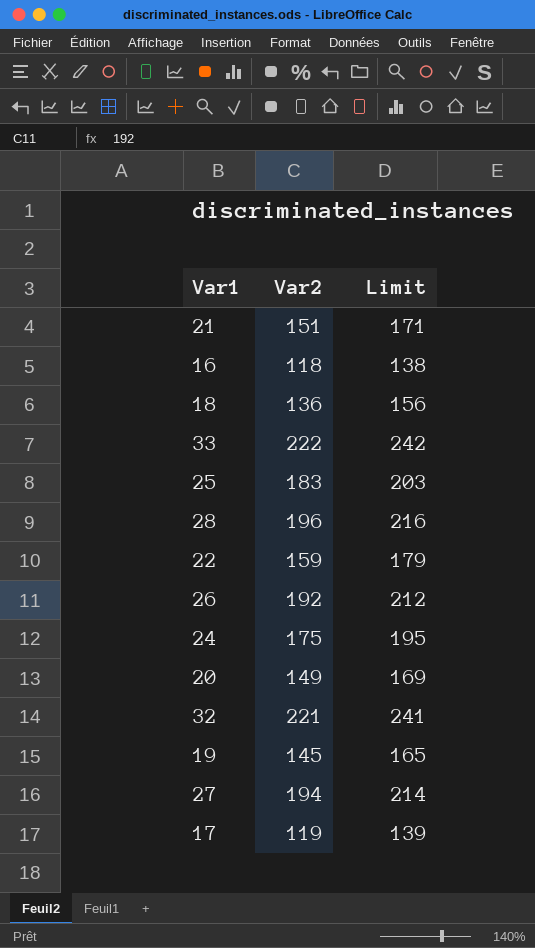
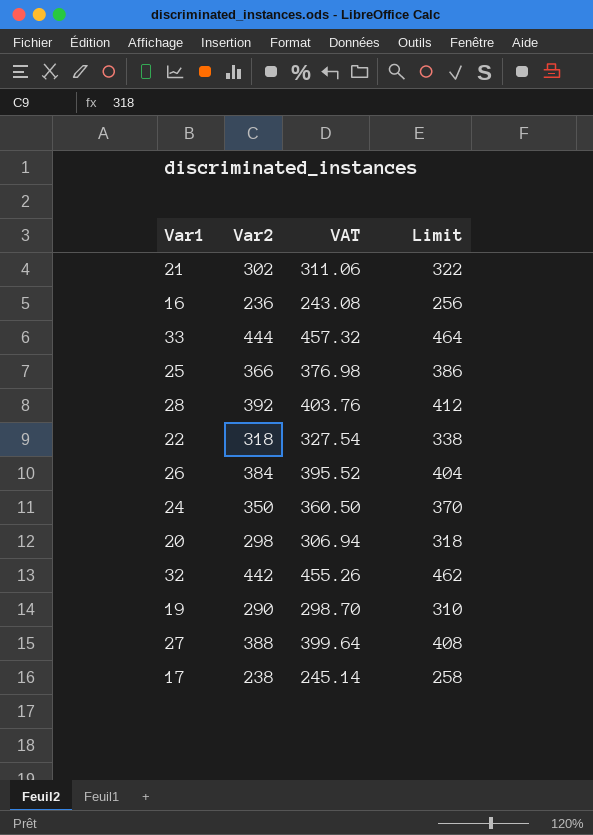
column VAT | formula: none -> [Var2] * 1.03
row 18: 136 | 156 -> none
21 | Var2: 151 -> 302
21 | Limit: 171 -> 322
16 | Var2: 118 -> 236
16 | Limit: 138 -> 256
33 | Var2: 222 -> 444
33 | Limit: 242 -> 464
25 | Var2: 183 -> 366
25 | Limit: 203 -> 386
28 | Var2: 196 -> 392
28 | Limit: 216 -> 412
22 | Var2: 159 -> 318
22 | Limit: 179 -> 338
26 | Var2: 192 -> 384
26 | Limit: 212 -> 404
24 | Var2: 175 -> 350
24 | Limit: 195 -> 370
20 | Var2: 149 -> 298
20 | Limit: 169 -> 318
32 | Var2: 221 -> 442
32 | Limit: 241 -> 462
19 | Var2: 145 -> 290
19 | Limit: 165 -> 310
27 | Var2: 194 -> 388
27 | Limit: 214 -> 408
17 | Var2: 119 -> 238
17 | Limit: 139 -> 258

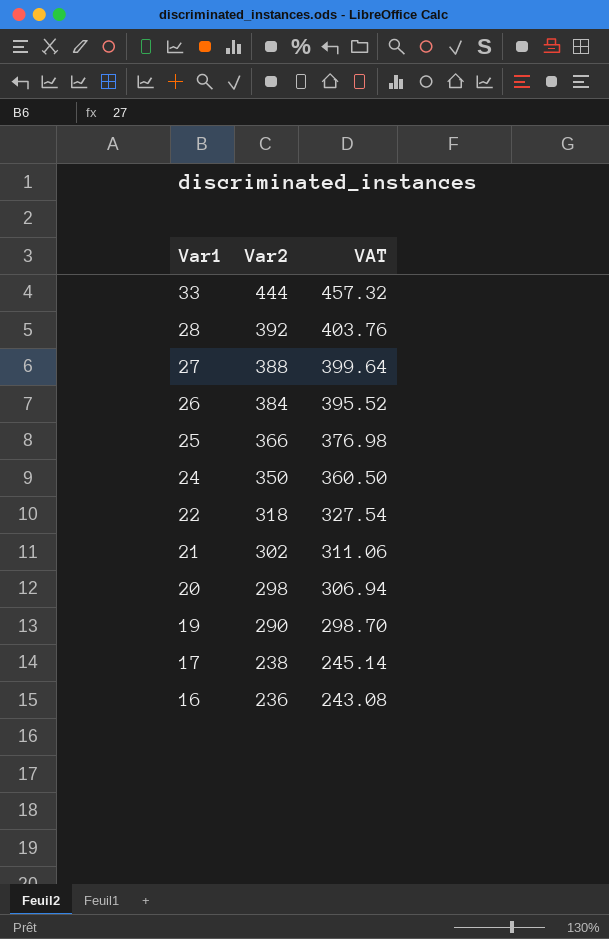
row order: none -> Var1 descending
column Limit | formula: [Var2] + 20 -> none
row 32: 442 | 455.26 | 462 -> none

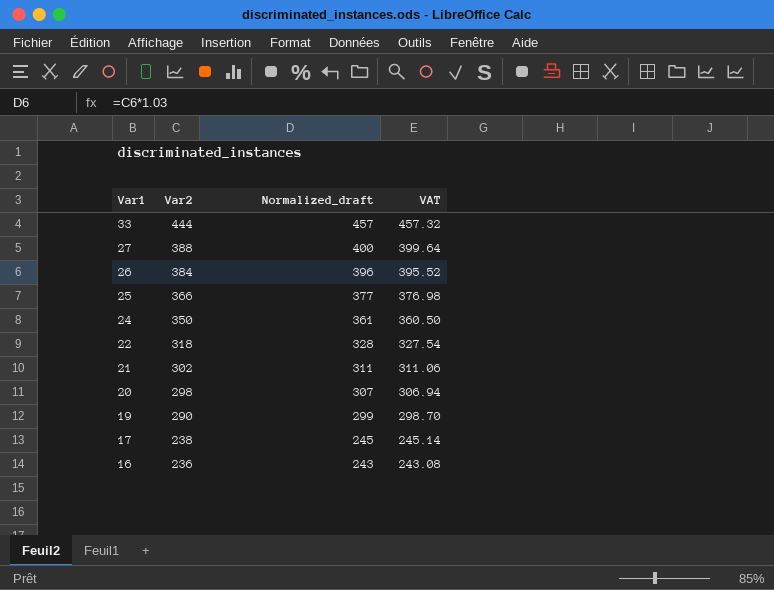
column Normalized_draft | formula: none -> [Var2] * 1.03
row 28: 392 | 403.76 -> none

